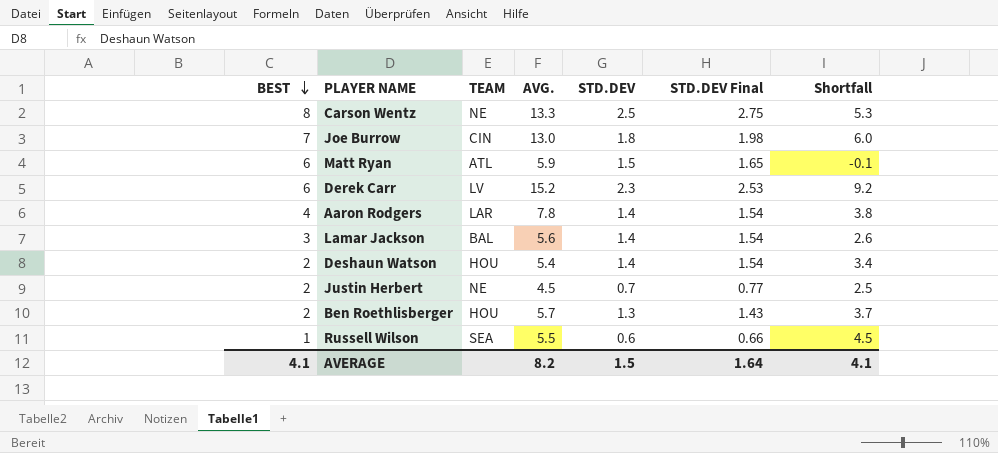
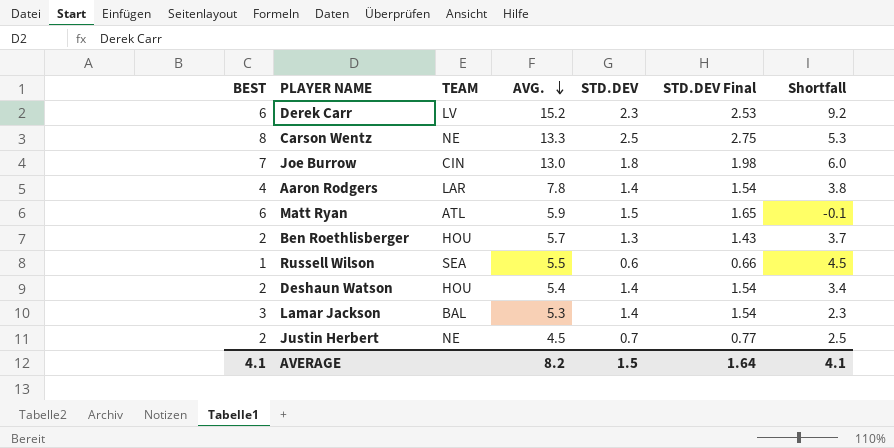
row order: BEST descending -> AVG. descending
Lamar Jackson | AVG.: 5.6 -> 5.3
Lamar Jackson | Shortfall: 2.6 -> 2.3

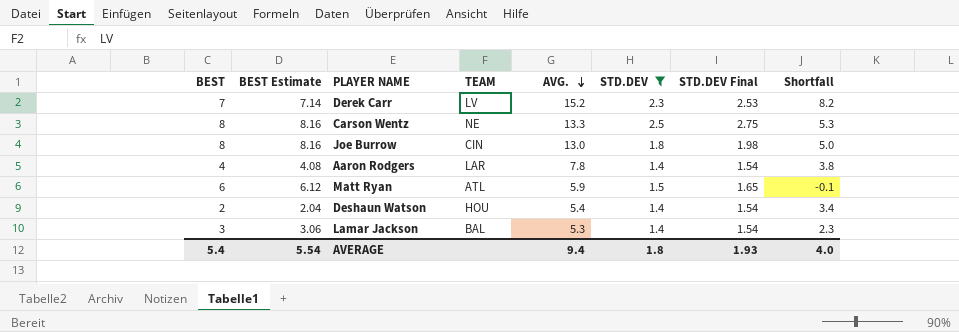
filter: none -> STD.DEV >= 1.4
column BEST Estimate | formula: none -> [BEST] * 1.02
Derek Carr | BEST: 6 -> 7
Derek Carr | Shortfall: 9.2 -> 8.2
Joe Burrow | BEST: 7 -> 8
Joe Burrow | Shortfall: 6.0 -> 5.0
AVERAGE | BEST: 4.1 -> 5.4
AVERAGE | AVG.: 8.2 -> 9.4
AVERAGE | STD.DEV: 1.5 -> 1.8
AVERAGE | STD.DEV Final: 1.64 -> 1.93
AVERAGE | Shortfall: 4.1 -> 4.0

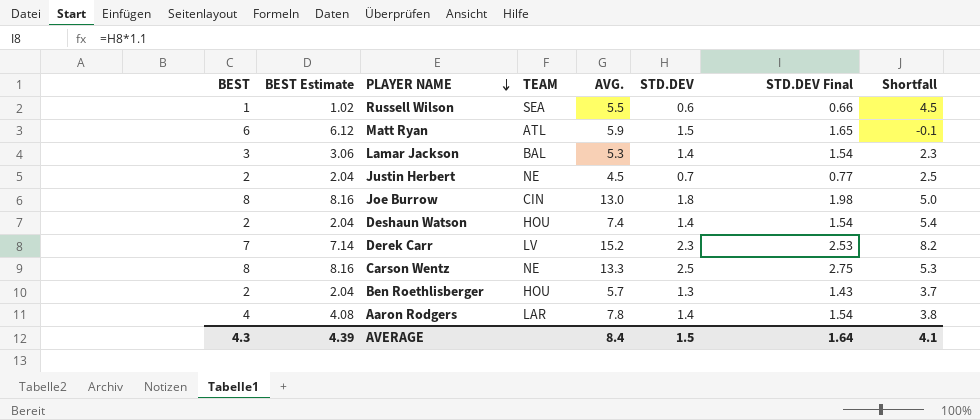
filter: STD.DEV >= 1.4 -> none
row order: AVG. descending -> PLAYER NAME descending
Deshaun Watson | AVG.: 5.4 -> 7.4
Deshaun Watson | Shortfall: 3.4 -> 5.4
AVERAGE | BEST: 5.4 -> 4.3
AVERAGE | BEST Estimate: 5.54 -> 4.39
AVERAGE | AVG.: 9.4 -> 8.4
AVERAGE | STD.DEV: 1.8 -> 1.5
AVERAGE | STD.DEV Final: 1.93 -> 1.64
AVERAGE | Shortfall: 4.0 -> 4.1

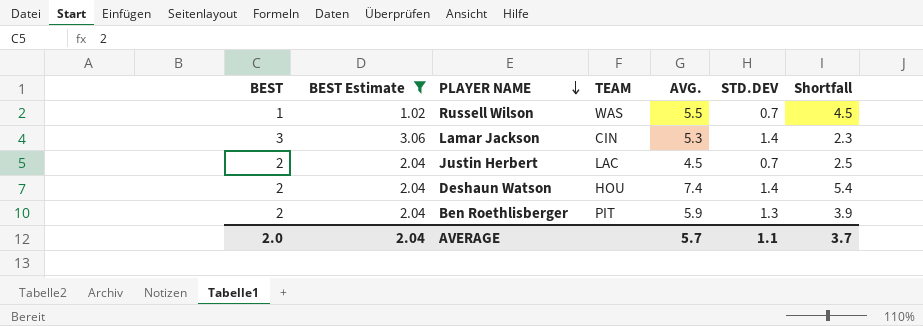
filter: none -> BEST Estimate <= 3.06
column STD.DEV Final | formula: [STD.DEV] * 1.1 -> none
Russell Wilson | TEAM: SEA -> WAS
Russell Wilson | STD.DEV: 0.6 -> 0.7
Lamar Jackson | TEAM: BAL -> CIN
Justin Herbert | TEAM: NE -> LAC
Ben Roethlisberger | TEAM: HOU -> PIT
Ben Roethlisberger | AVG.: 5.7 -> 5.9
Ben Roethlisberger | Shortfall: 3.7 -> 3.9
AVERAGE | BEST: 4.3 -> 2.0
AVERAGE | BEST Estimate: 4.39 -> 2.04
AVERAGE | AVG.: 8.4 -> 5.7
AVERAGE | STD.DEV: 1.5 -> 1.1
AVERAGE | Shortfall: 4.1 -> 3.7

